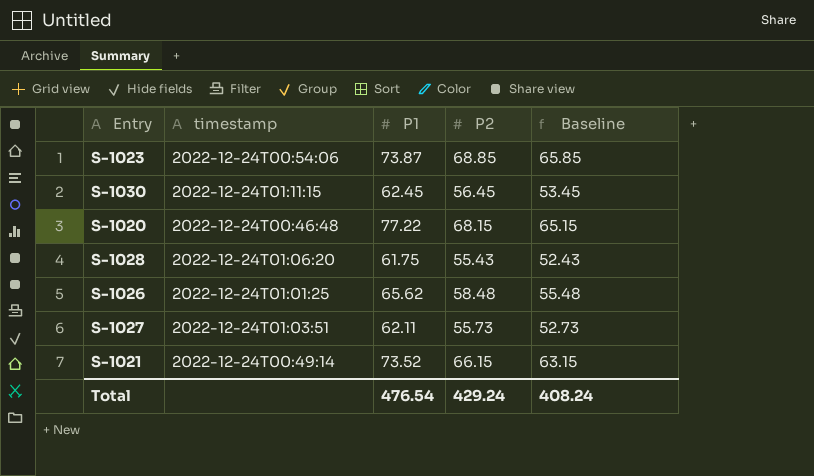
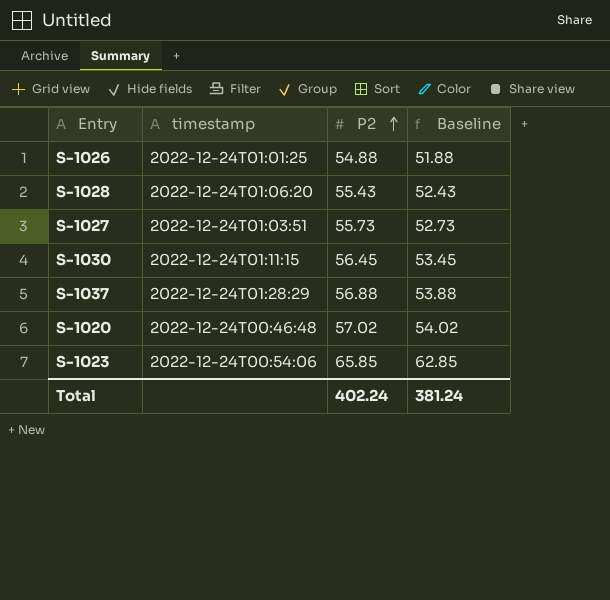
row order: none -> P2 ascending
column P1 | position: 3 -> none
row S-1021: 2022-12-24T00:49:14 | 73.52 | 66.15 | 63.15 -> none
S-1026 | P2: 58.48 -> 54.88
S-1026 | Baseline: 55.48 -> 51.88
row S-1037: none -> 2022-12-24T01:28:29 | 56.88 | 53.88
S-1020 | P2: 68.15 -> 57.02
S-1020 | Baseline: 65.15 -> 54.02
S-1023 | P2: 68.85 -> 65.85
S-1023 | Baseline: 65.85 -> 62.85
Total | P2: 429.24 -> 402.24
Total | Baseline: 408.24 -> 381.24

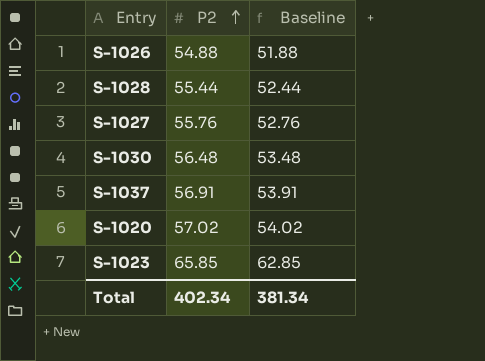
column timestamp | position: 2 -> none
S-1028 | P2: 55.43 -> 55.44
S-1028 | Baseline: 52.43 -> 52.44
S-1027 | P2: 55.73 -> 55.76
S-1027 | Baseline: 52.73 -> 52.76
S-1030 | P2: 56.45 -> 56.48
S-1030 | Baseline: 53.45 -> 53.48
S-1037 | P2: 56.88 -> 56.91
S-1037 | Baseline: 53.88 -> 53.91
Total | P2: 402.24 -> 402.34
Total | Baseline: 381.24 -> 381.34

